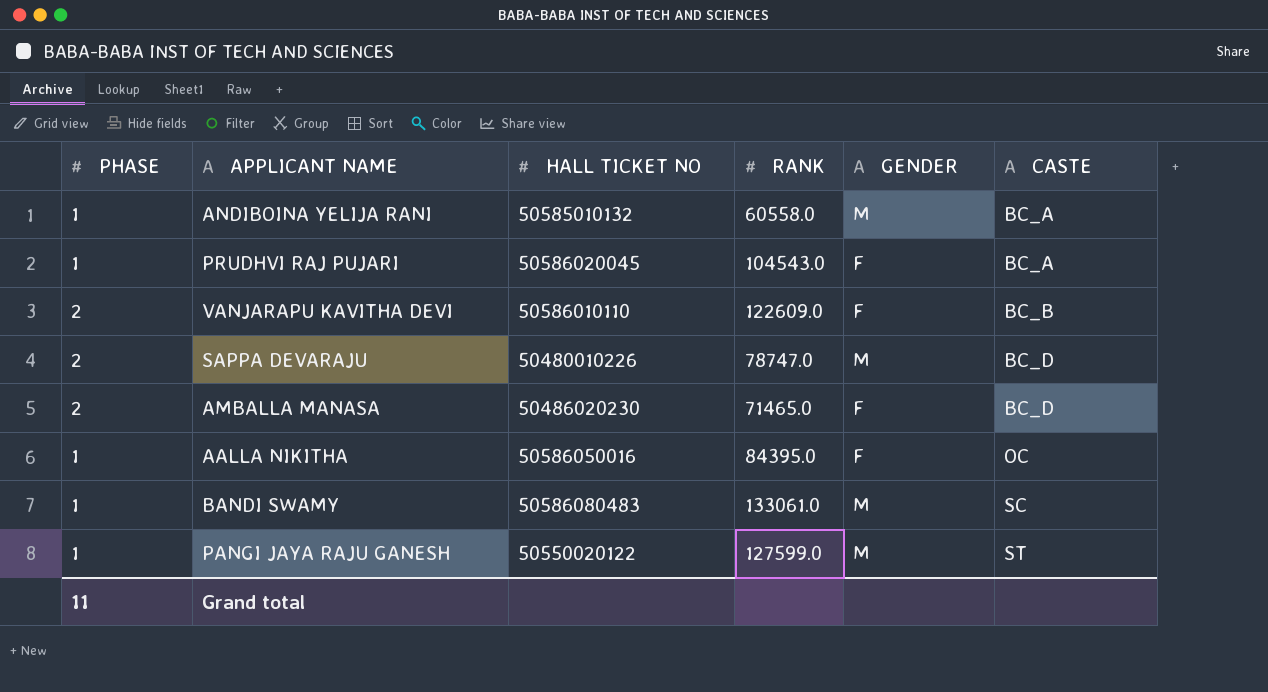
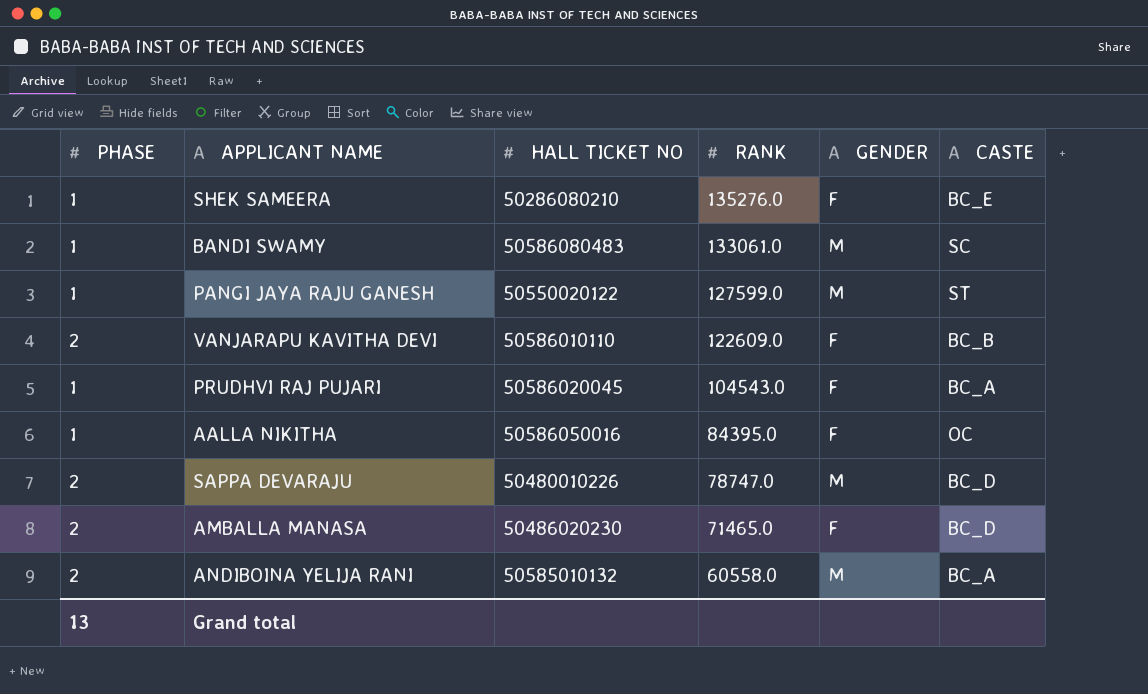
row order: CASTE ascending -> RANK descending
row SHEK SAMEERA: none -> 1 | 50286080210 | 135276.0 | F | BC_E
ANDIBOINA YELIJA RANI | PHASE: 1 -> 2
Grand total | PHASE: 11 -> 13

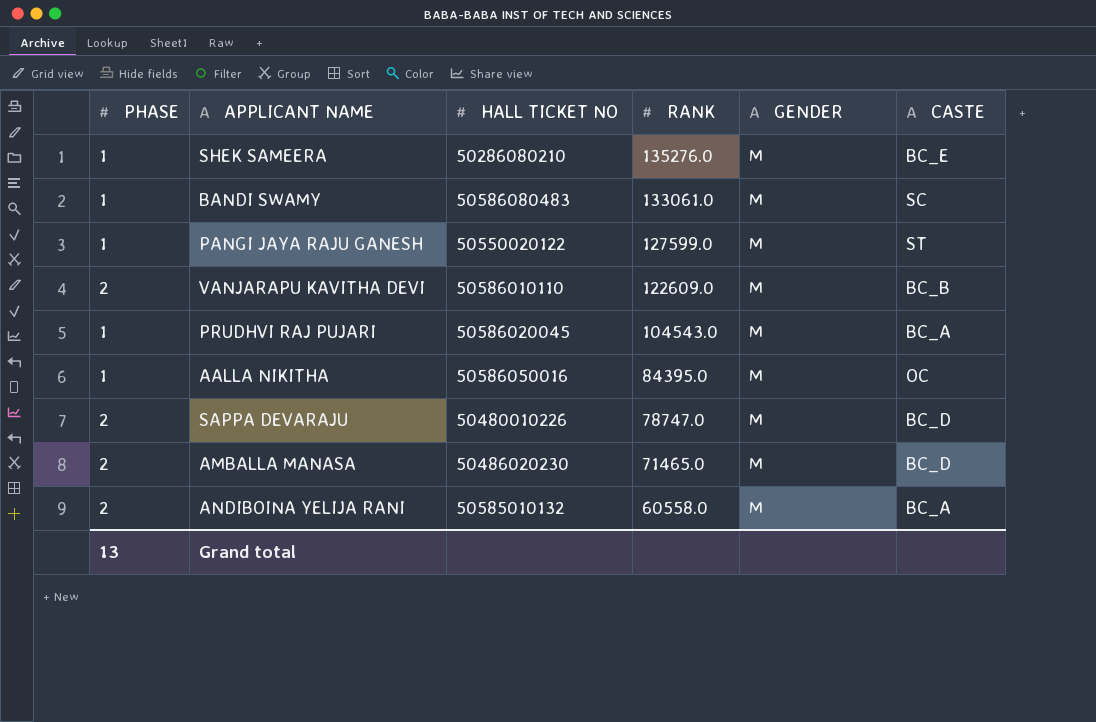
SHEK SAMEERA | GENDER: F -> M
VANJARAPU KAVITHA DEVI | GENDER: F -> M
PRUDHVI RAJ PUJARI | GENDER: F -> M
AALLA NIKITHA | GENDER: F -> M
AMBALLA MANASA | GENDER: F -> M

